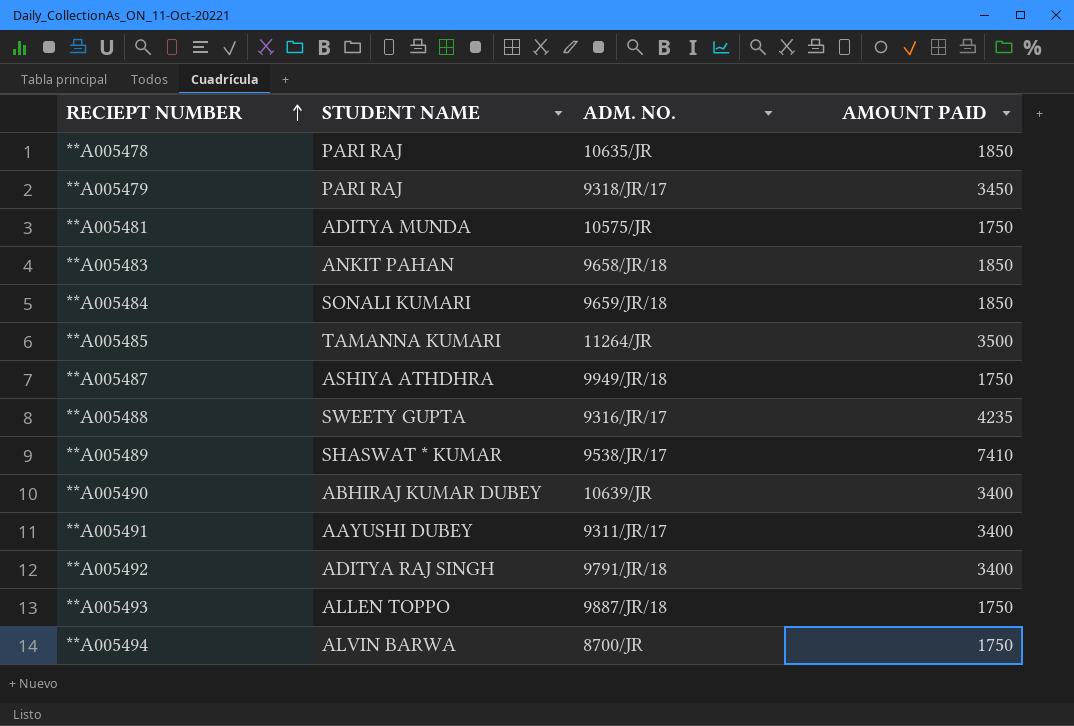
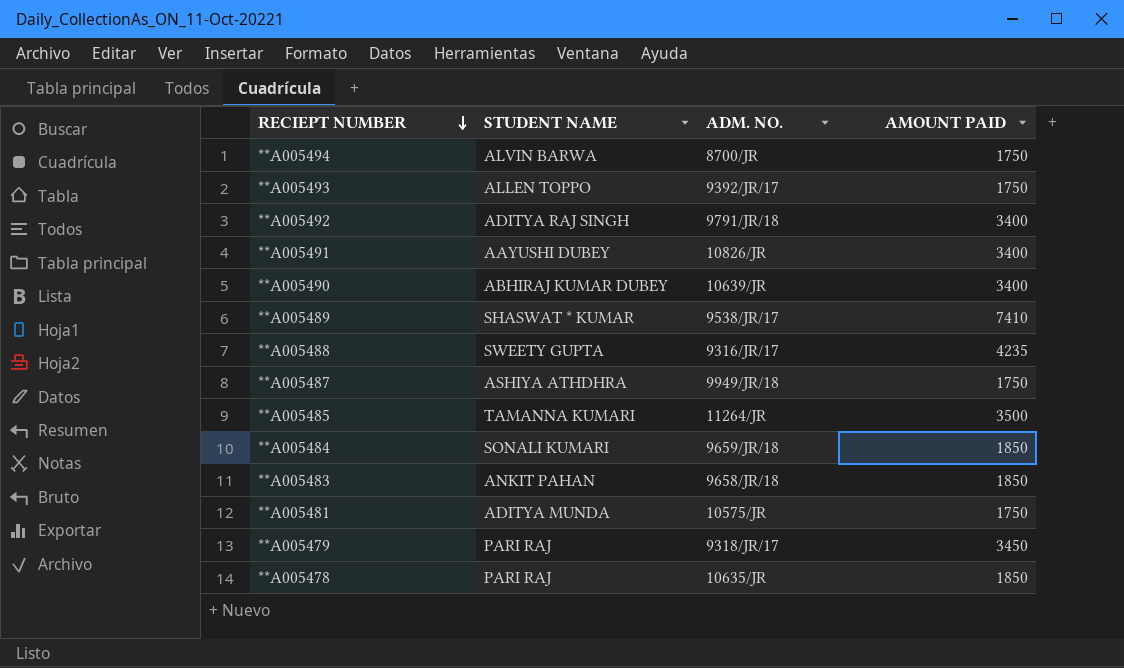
row order: RECIEPT NUMBER ascending -> RECIEPT NUMBER descending
**A005493 | ADM. NO.: 9887/JR/18 -> 9392/JR/17
**A005491 | ADM. NO.: 9311/JR/17 -> 10826/JR

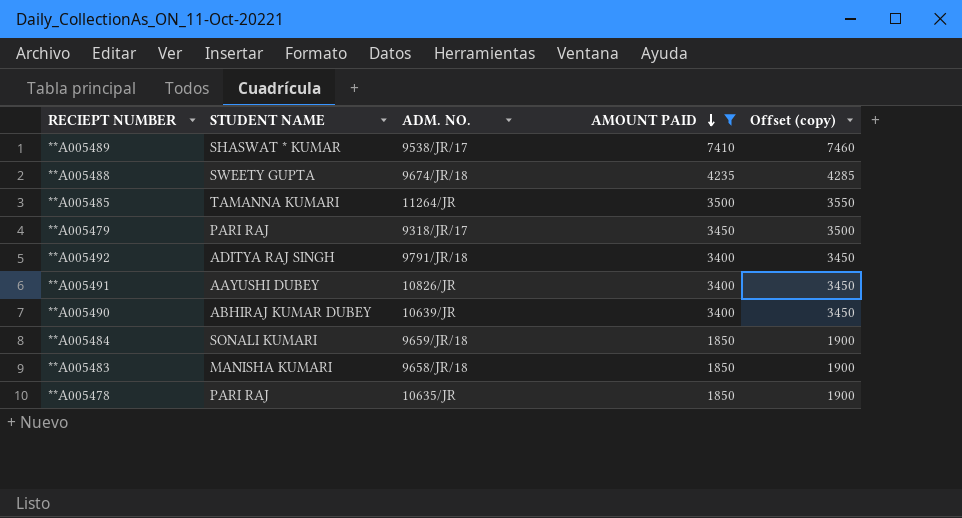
filter: none -> AMOUNT PAID != 1750
row order: RECIEPT NUMBER descending -> AMOUNT PAID descending
column Offset (copy) | formula: none -> [AMOUNT PAID] + 50
**A005488 | ADM. NO.: 9316/JR/17 -> 9674/JR/18
**A005483 | STUDENT NAME: ANKIT PAHAN -> MANISHA KUMARI

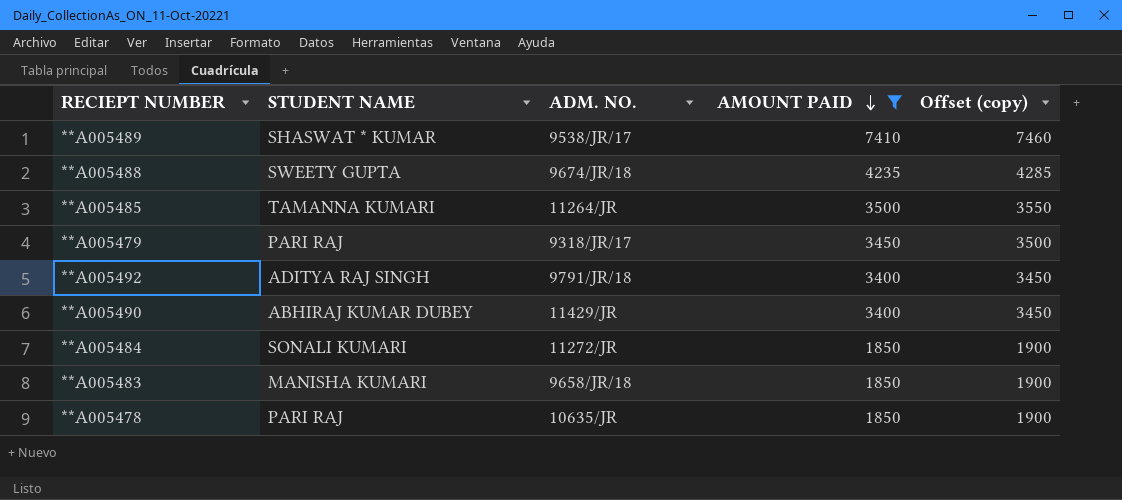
row **A005491: AAYUSHI DUBEY | 10826/JR | 3400 | 3450 -> none
**A005490 | ADM. NO.: 10639/JR -> 11429/JR
**A005484 | ADM. NO.: 9659/JR/18 -> 11272/JR

